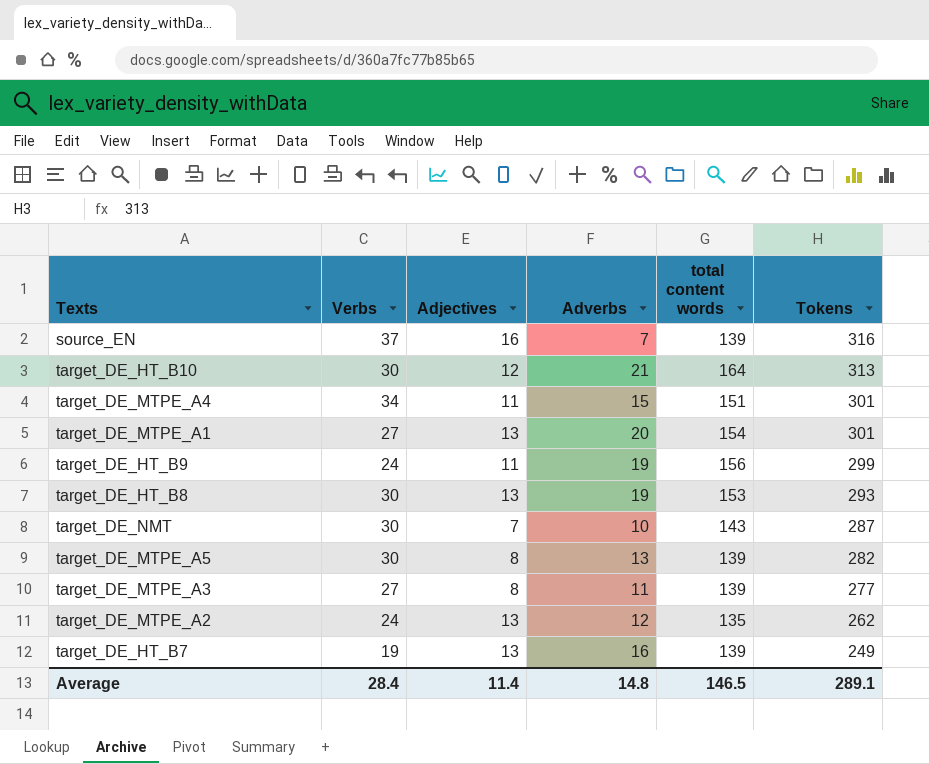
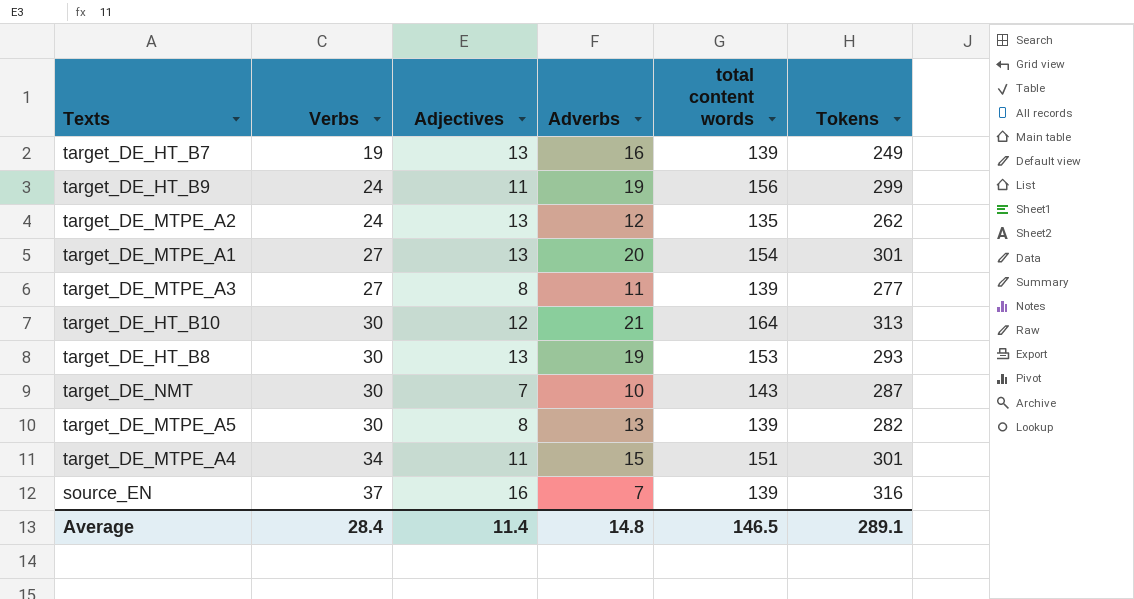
row order: Tokens descending -> Verbs ascending

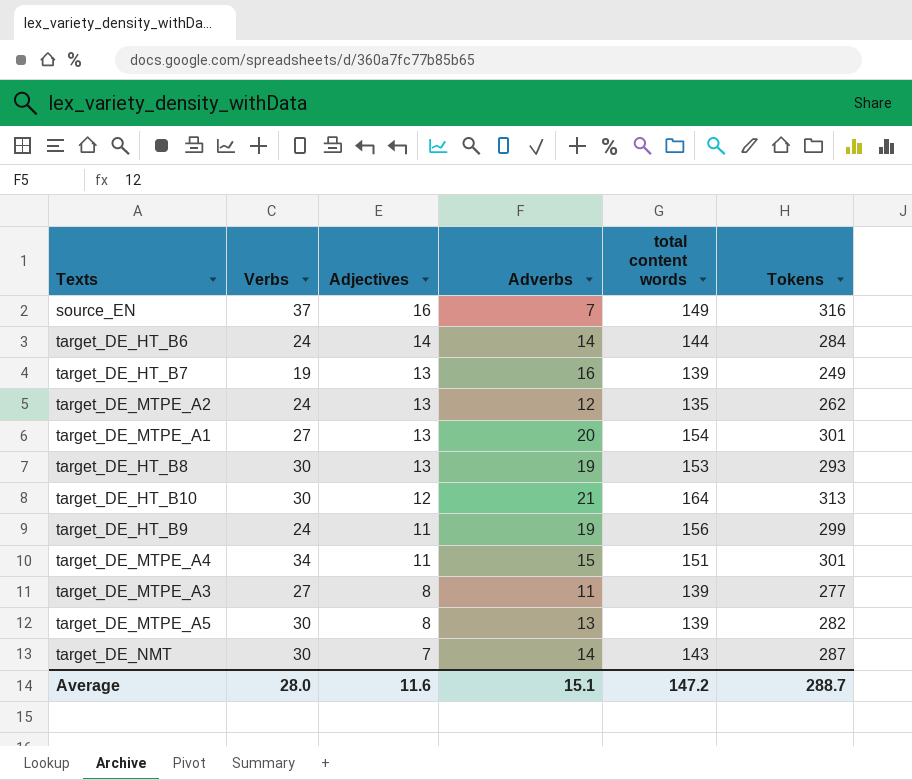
row order: Verbs ascending -> Adjectives descending
source_EN | total content words: 139 -> 149
row target_DE_HT_B6: none -> 24 | 14 | 14 | 144 | 284
target_DE_NMT | Adverbs: 10 -> 14
Average | Verbs: 28.4 -> 28.0
Average | Adjectives: 11.4 -> 11.6
Average | Adverbs: 14.8 -> 15.1
Average | total content words: 146.5 -> 147.2
Average | Tokens: 289.1 -> 288.7

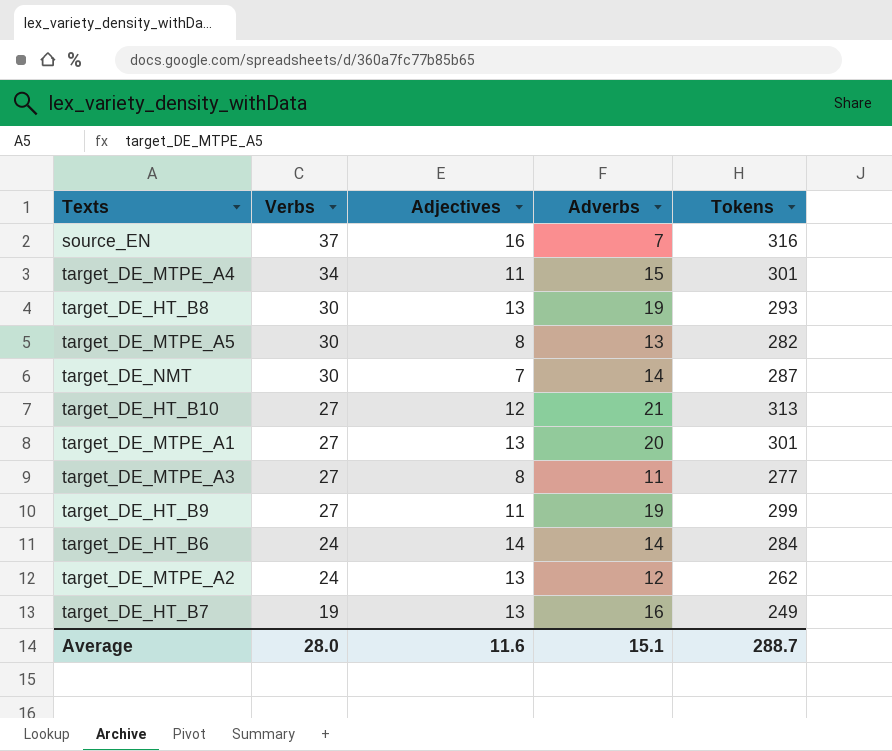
row order: Adjectives descending -> Verbs descending
column total content words | position: 5 -> none
target_DE_HT_B10 | Verbs: 30 -> 27
target_DE_HT_B9 | Verbs: 24 -> 27

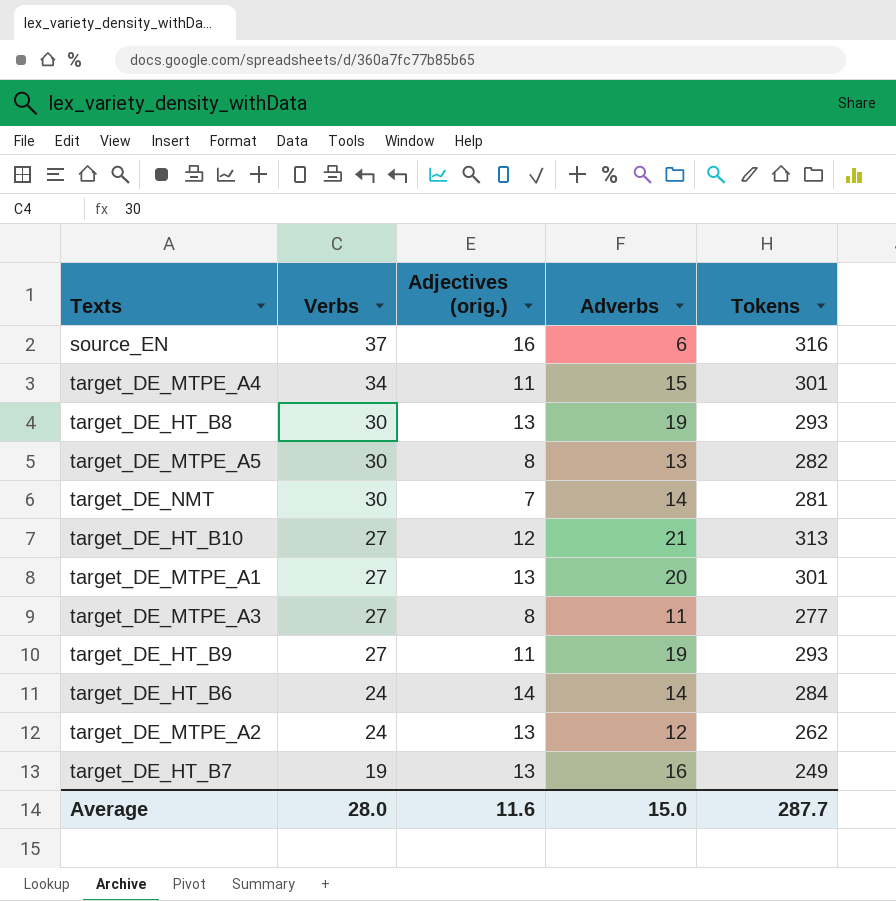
column name: Adjectives -> Adjectives (orig.)
source_EN | Adverbs: 7 -> 6
target_DE_NMT | Tokens: 287 -> 281
target_DE_HT_B9 | Tokens: 299 -> 293
Average | Adverbs: 15.1 -> 15.0
Average | Tokens: 288.7 -> 287.7

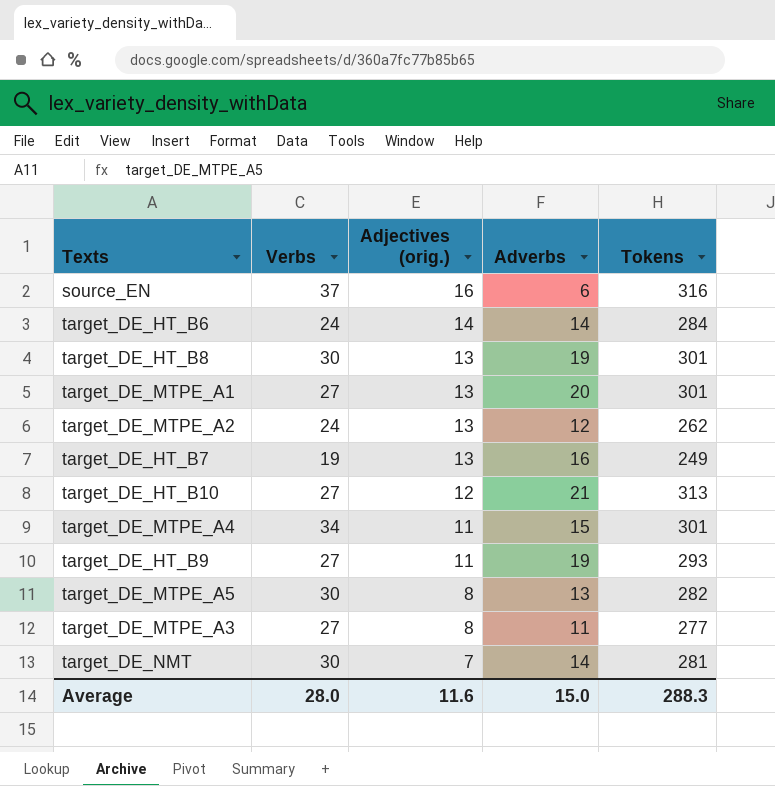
row order: Verbs descending -> Adjectives (orig.) descending
target_DE_HT_B8 | Tokens: 293 -> 301
Average | Tokens: 287.7 -> 288.3

